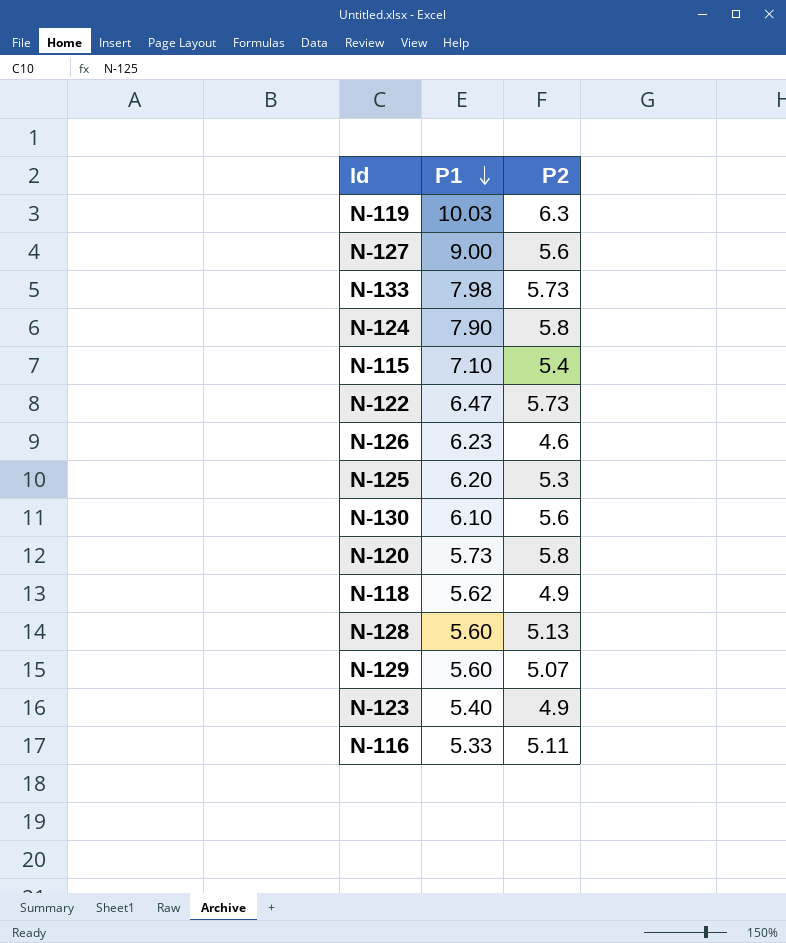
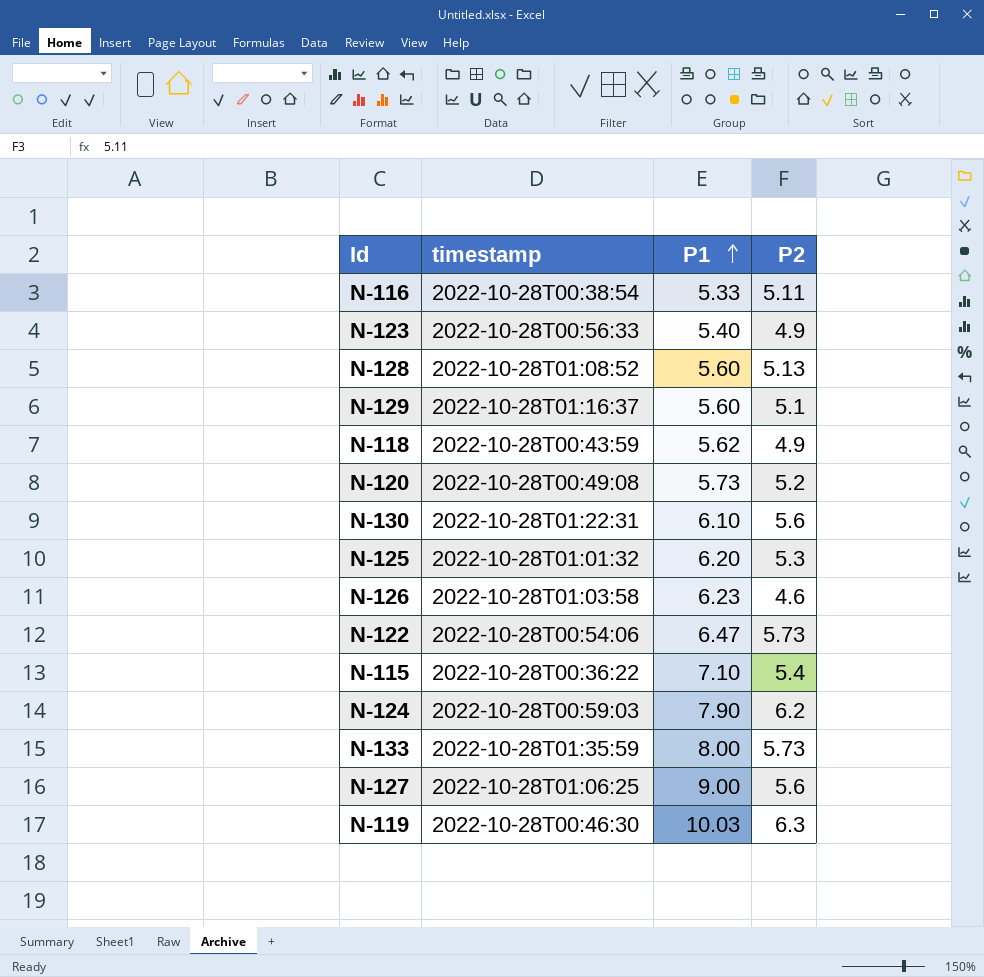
row order: P1 descending -> P1 ascending
column timestamp | position: none -> 2
N-129 | P2: 5.07 -> 5.1
N-120 | P2: 5.8 -> 5.2
N-124 | P2: 5.8 -> 6.2
N-133 | P1: 7.98 -> 8.00

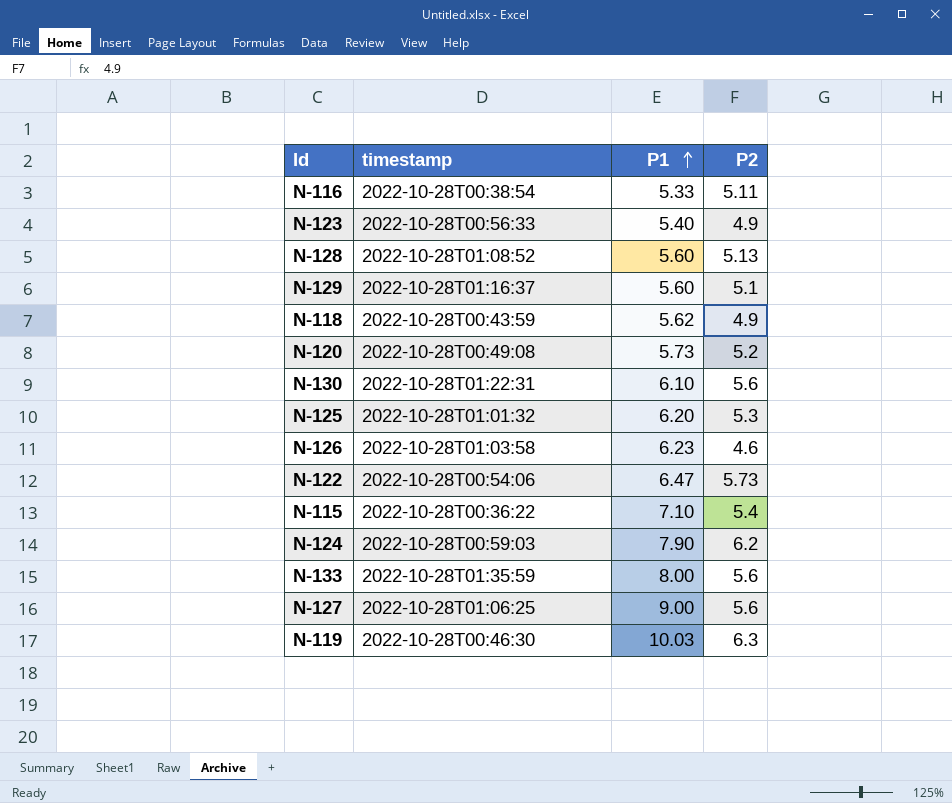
N-133 | P2: 5.73 -> 5.6

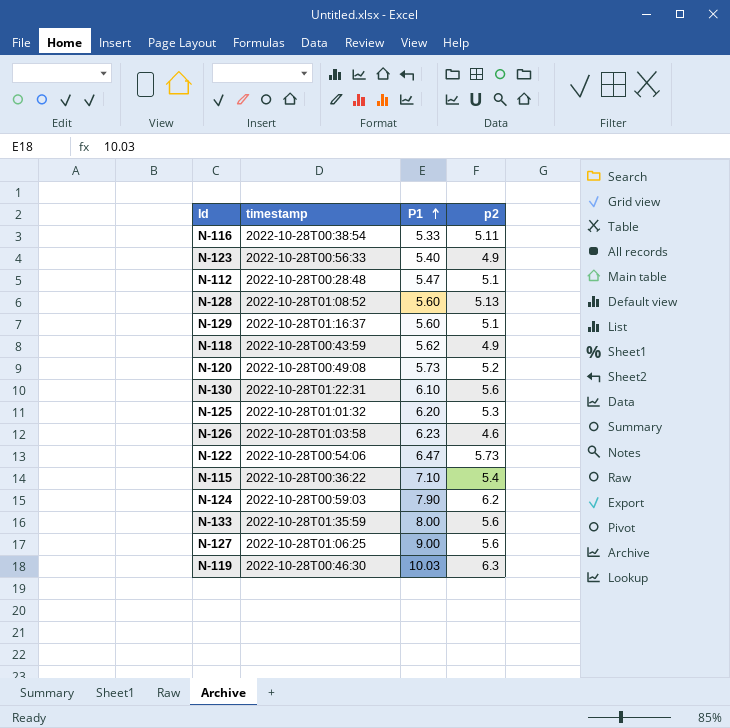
column name: P2 -> p2
row N-112: none -> 2022-10-28T00:28:48 | 5.47 | 5.1

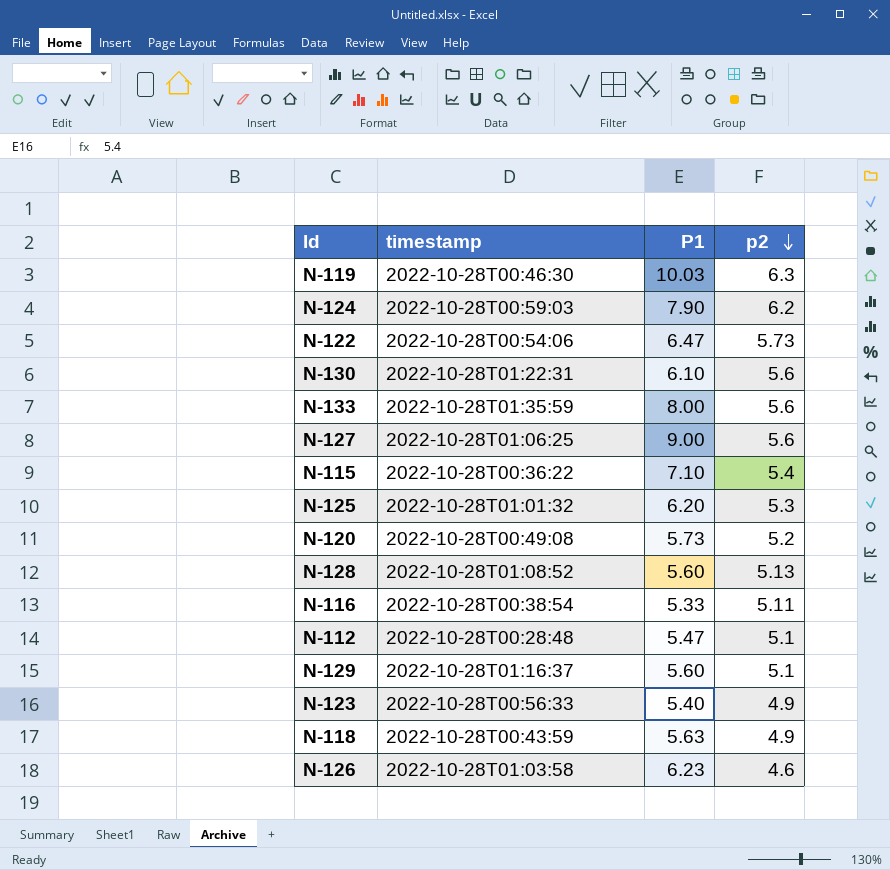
row order: P1 ascending -> p2 descending
N-118 | P1: 5.62 -> 5.63

